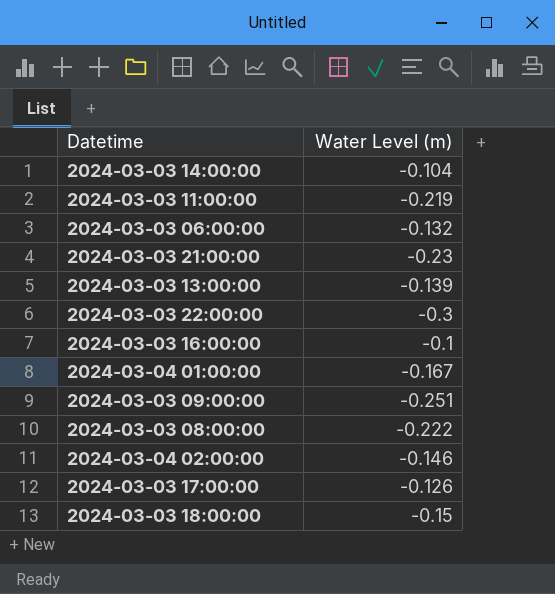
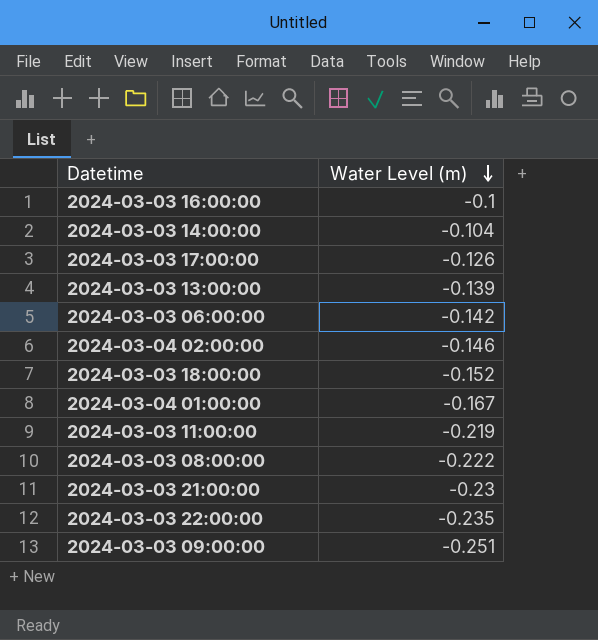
row order: none -> Water Level (m) descending
2024-03-03 06:00:00 | Water Level (m): -0.132 -> -0.142
2024-03-03 18:00:00 | Water Level (m): -0.15 -> -0.152
2024-03-03 22:00:00 | Water Level (m): -0.3 -> -0.235

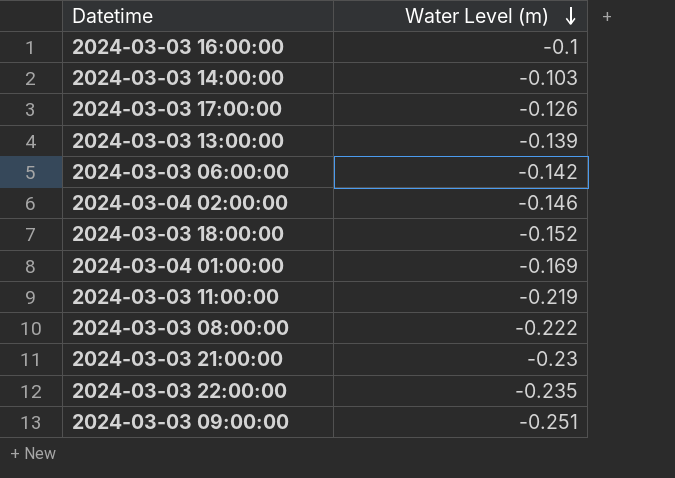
2024-03-03 14:00:00 | Water Level (m): -0.104 -> -0.103
2024-03-04 01:00:00 | Water Level (m): -0.167 -> -0.169

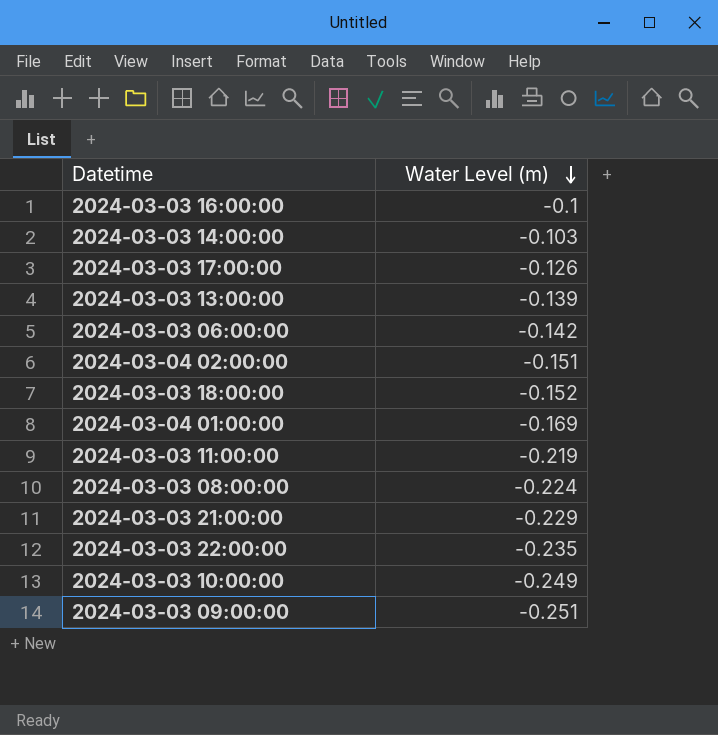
2024-03-04 02:00:00 | Water Level (m): -0.146 -> -0.151
2024-03-03 08:00:00 | Water Level (m): -0.222 -> -0.224
2024-03-03 21:00:00 | Water Level (m): -0.23 -> -0.229
row 2024-03-03 10:00:00: none -> -0.249

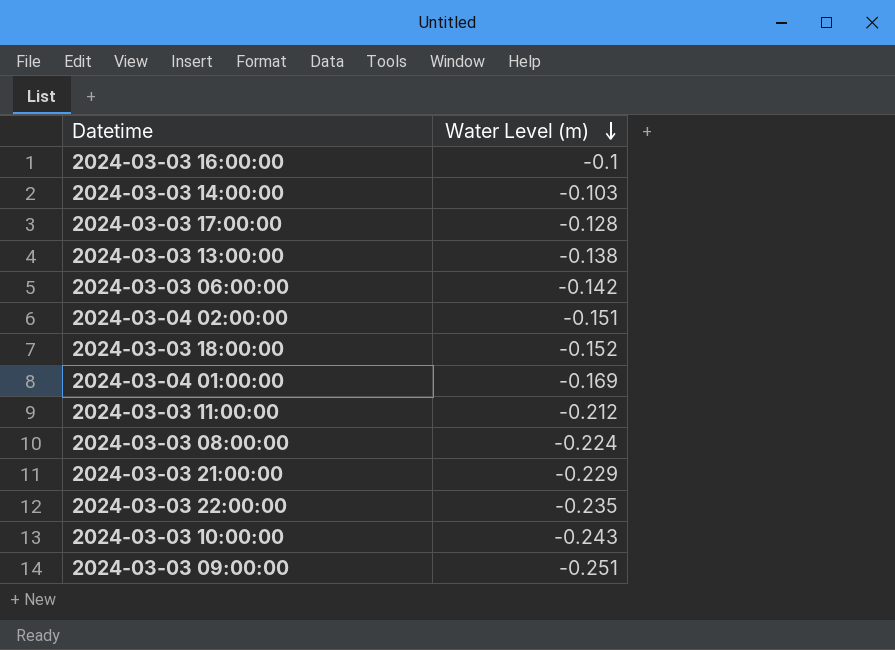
2024-03-03 17:00:00 | Water Level (m): -0.126 -> -0.128
2024-03-03 13:00:00 | Water Level (m): -0.139 -> -0.138
2024-03-03 11:00:00 | Water Level (m): -0.219 -> -0.212
2024-03-03 10:00:00 | Water Level (m): -0.249 -> -0.243

